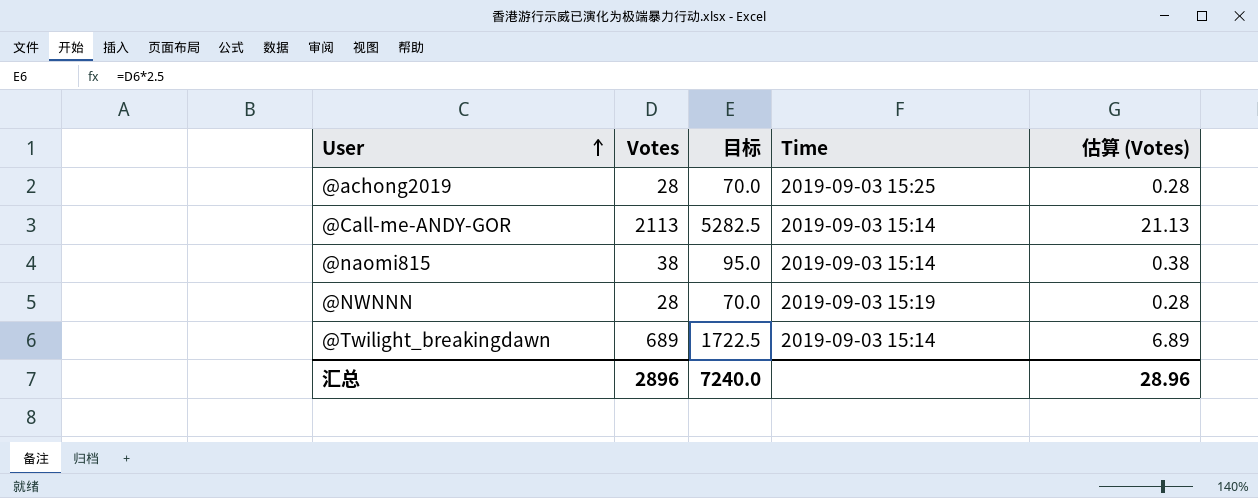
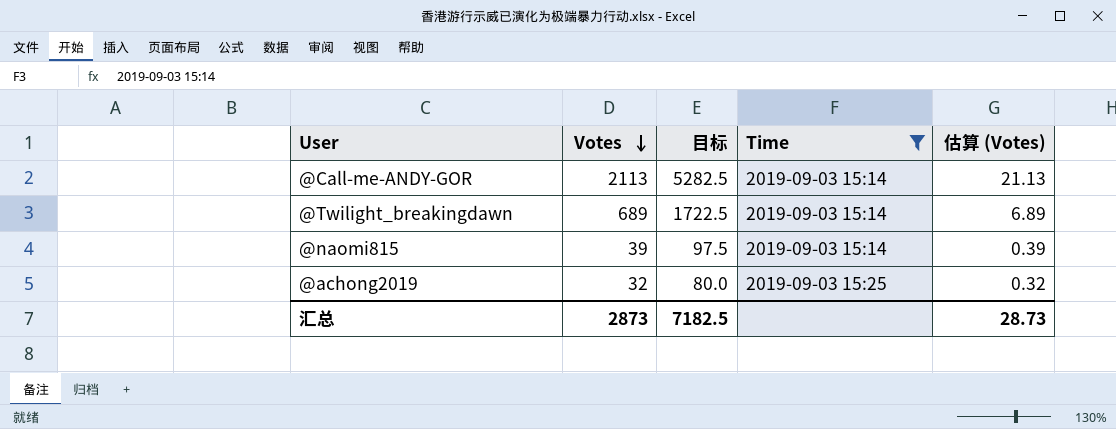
filter: none -> Time != 2019-09-03 15:19
row order: User ascending -> Votes descending
@naomi815 | Votes: 38 -> 39
@naomi815 | 目标: 95.0 -> 97.5
@naomi815 | 估算 (Votes): 0.38 -> 0.39
@achong2019 | Votes: 28 -> 32
@achong2019 | 目标: 70.0 -> 80.0
@achong2019 | 估算 (Votes): 0.28 -> 0.32
汇总 | Votes: 2896 -> 2873
汇总 | 目标: 7240.0 -> 7182.5
汇总 | 估算 (Votes): 28.96 -> 28.73

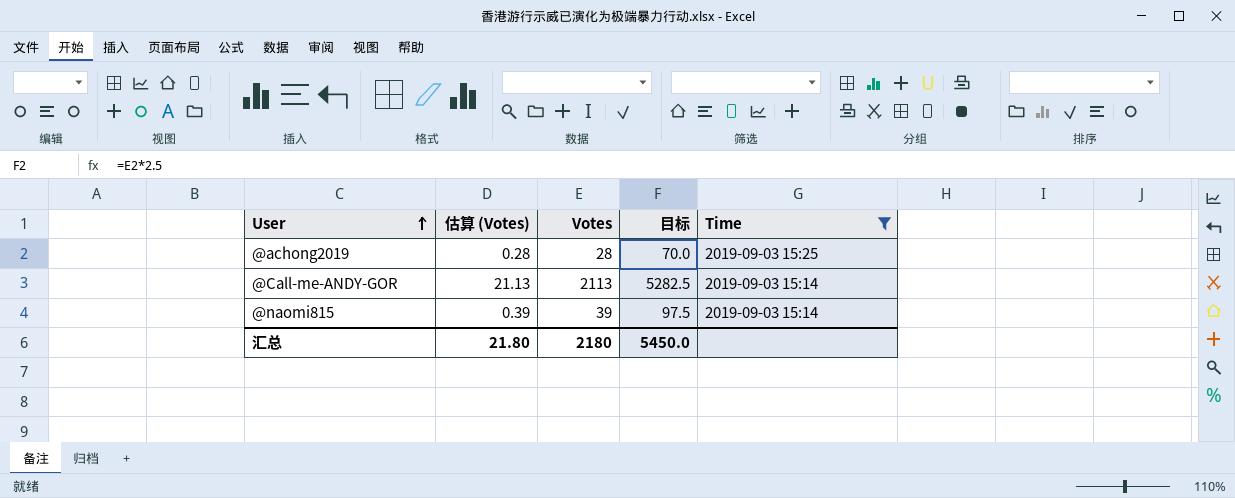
row order: Votes descending -> User ascending
column 估算 (Votes) | position: 5 -> 2
row @Twilight_breakingdawn: 689 | 1722.5 | 2019-09-03 15:14 | 6.89 -> none
@achong2019 | 估算 (Votes): 0.32 -> 0.28
@achong2019 | Votes: 32 -> 28
@achong2019 | 目标: 80.0 -> 70.0
汇总 | 估算 (Votes): 28.73 -> 21.80
汇总 | Votes: 2873 -> 2180
汇总 | 目标: 7182.5 -> 5450.0

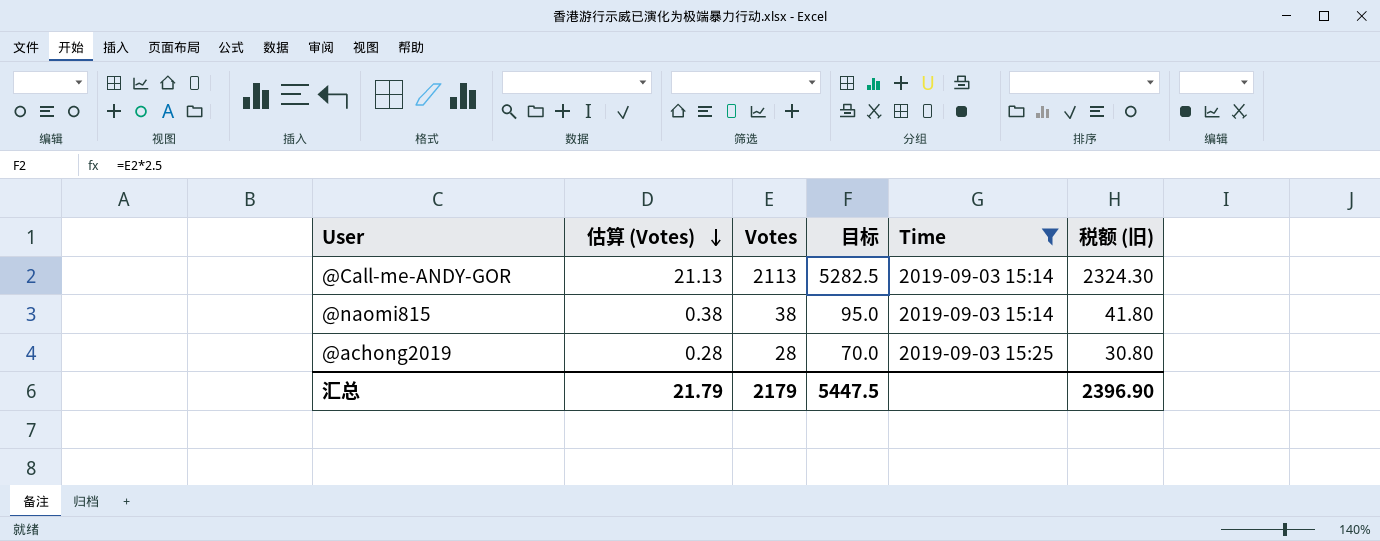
row order: User ascending -> 估算 (Votes) descending
column 税额 (旧) | formula: none -> [Votes] * 1.1
@naomi815 | 估算 (Votes): 0.39 -> 0.38
@naomi815 | Votes: 39 -> 38
@naomi815 | 目标: 97.5 -> 95.0
汇总 | 估算 (Votes): 21.80 -> 21.79
汇总 | Votes: 2180 -> 2179
汇总 | 目标: 5450.0 -> 5447.5

